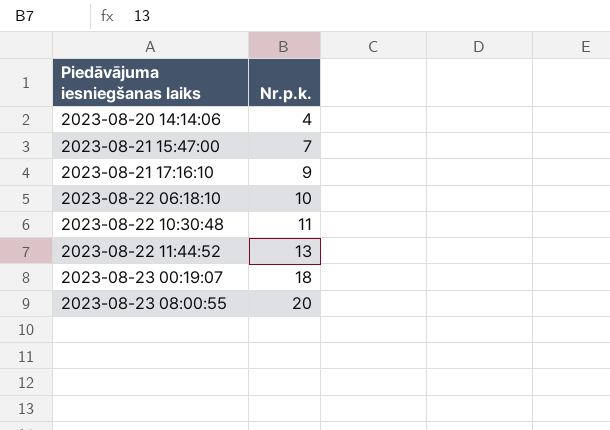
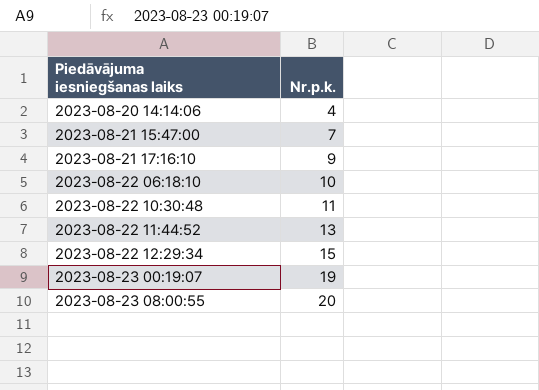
row 2023-08-22 12:29:34: none -> 15
2023-08-23 00:19:07 | Nr.p.k.: 18 -> 19

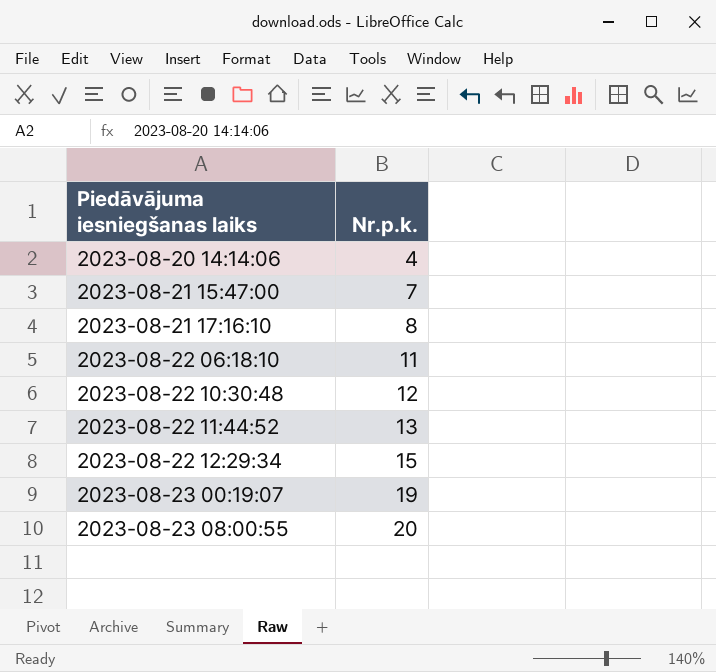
2023-08-21 17:16:10 | Nr.p.k.: 9 -> 8
2023-08-22 06:18:10 | Nr.p.k.: 10 -> 11
2023-08-22 10:30:48 | Nr.p.k.: 11 -> 12

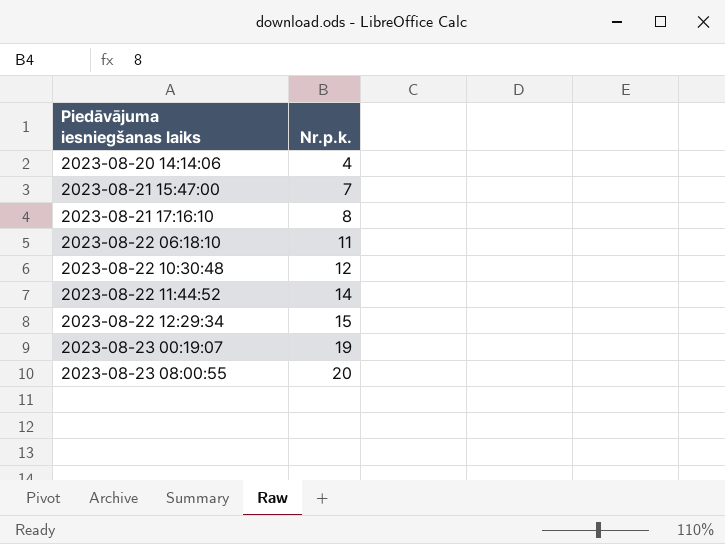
2023-08-22 11:44:52 | Nr.p.k.: 13 -> 14

